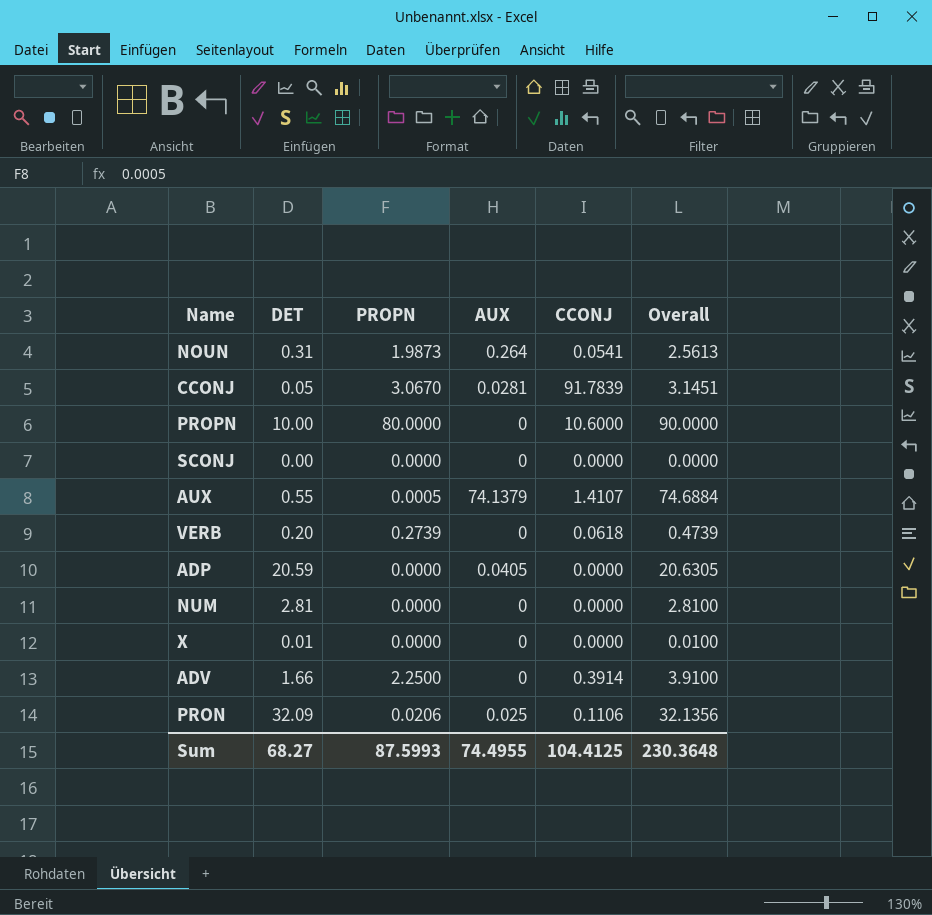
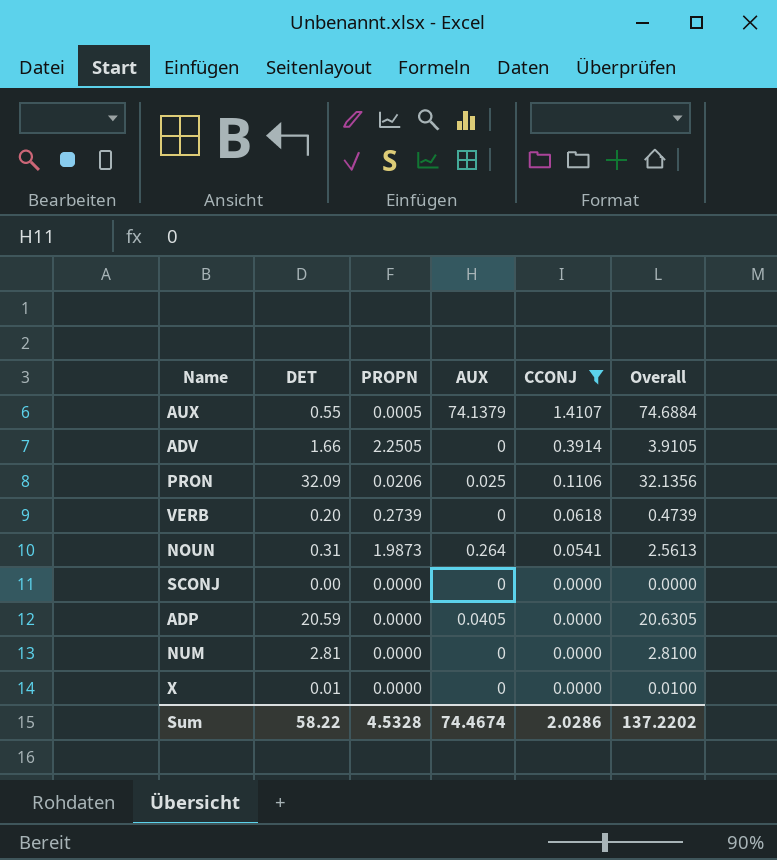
filter: none -> CCONJ <= 1.4107
row order: none -> CCONJ descending
ADV | PROPN: 2.2500 -> 2.2505
ADV | Overall: 3.9100 -> 3.9105
Sum | DET: 68.27 -> 58.22
Sum | PROPN: 87.5993 -> 4.5328
Sum | AUX: 74.4955 -> 74.4674
Sum | CCONJ: 104.4125 -> 2.0286
Sum | Overall: 230.3648 -> 137.2202

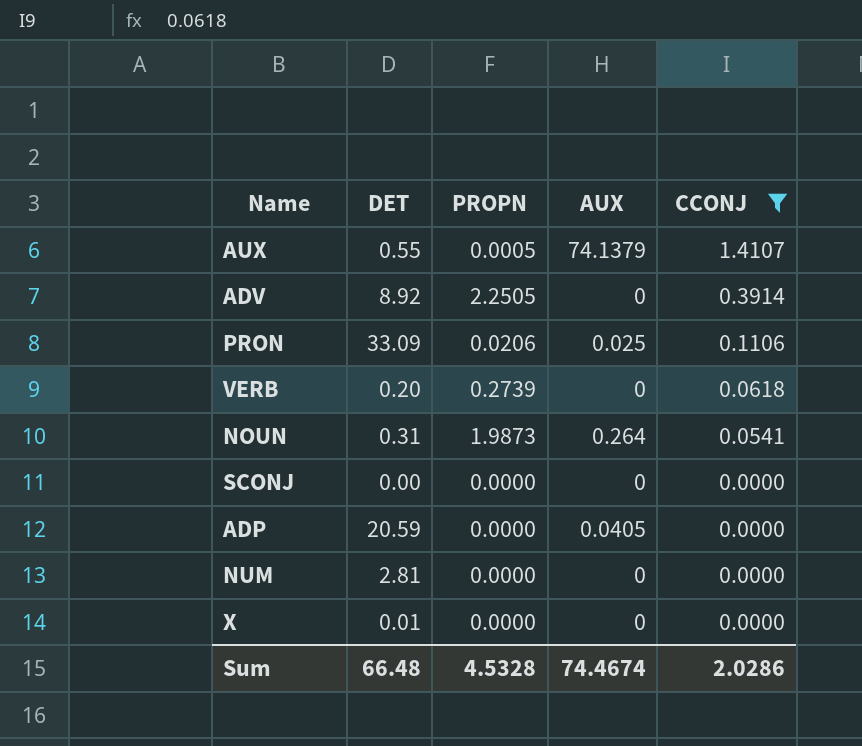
column Overall | formula: [DET] + [PROPN] + [AUX] -> none
ADV | DET: 1.66 -> 8.92
PRON | DET: 32.09 -> 33.09
Sum | DET: 58.22 -> 66.48

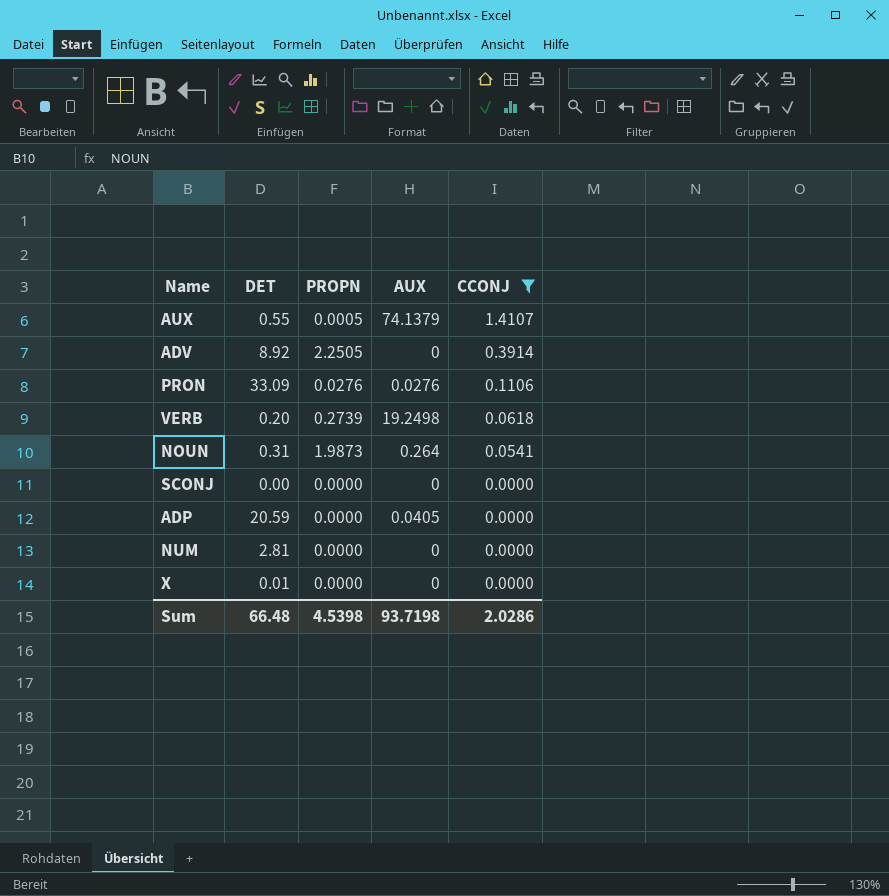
PRON | PROPN: 0.0206 -> 0.0276
PRON | AUX: 0.025 -> 0.0276
VERB | AUX: 0 -> 19.2498
Sum | PROPN: 4.5328 -> 4.5398
Sum | AUX: 74.4674 -> 93.7198

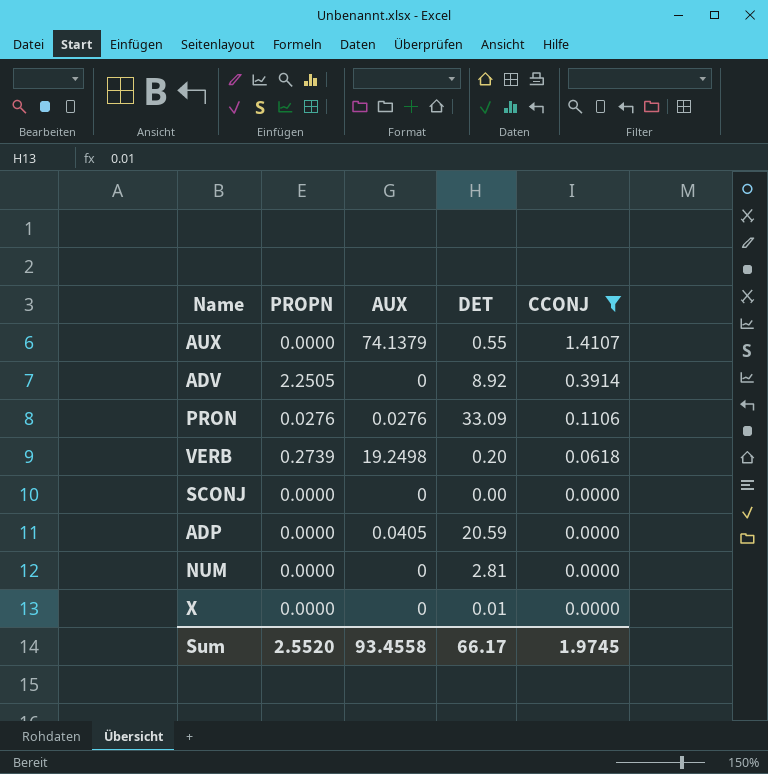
column DET | position: 2 -> 4
row NOUN: 0.31 | 1.9873 | 0.264 | 0.0541 -> none
AUX | PROPN: 0.0005 -> 0.0000
Sum | PROPN: 4.5398 -> 2.5520
Sum | AUX: 93.7198 -> 93.4558
Sum | DET: 66.48 -> 66.17
Sum | CCONJ: 2.0286 -> 1.9745

